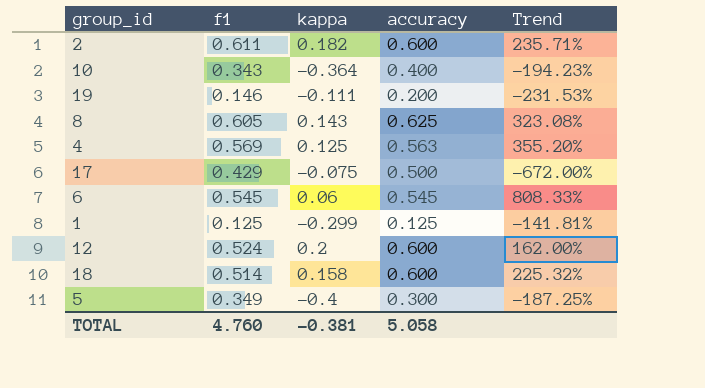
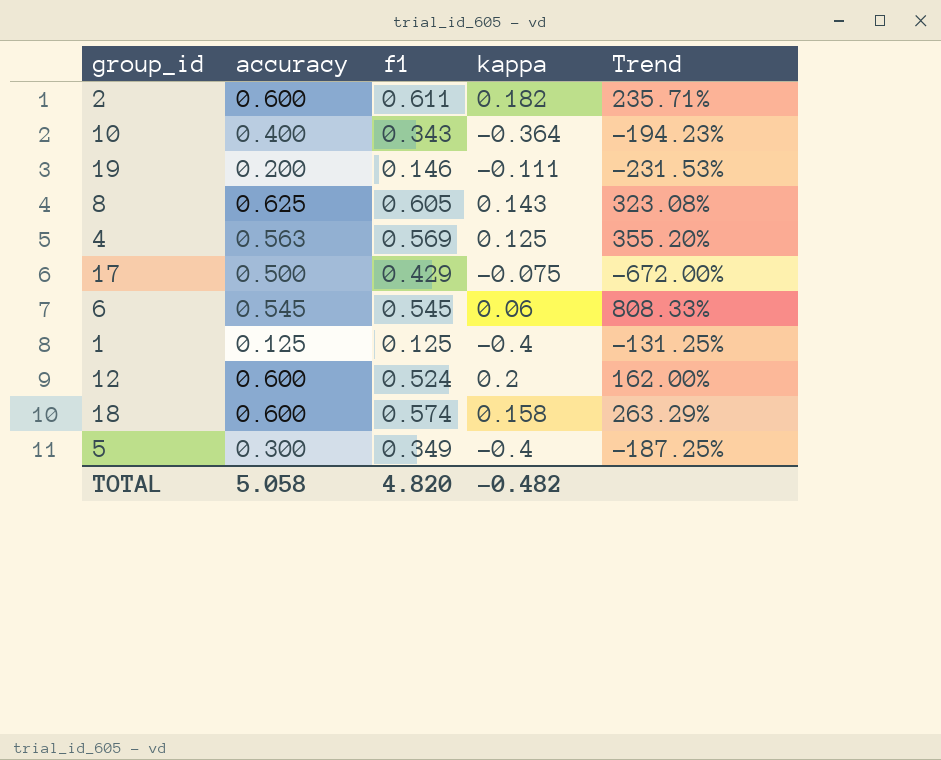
column accuracy | position: 4 -> 2
1 | kappa: -0.299 -> -0.4
1 | Trend: -141.81% -> -131.25%
18 | f1: 0.514 -> 0.574
18 | Trend: 225.32% -> 263.29%
TOTAL | f1: 4.760 -> 4.820
TOTAL | kappa: -0.381 -> -0.482

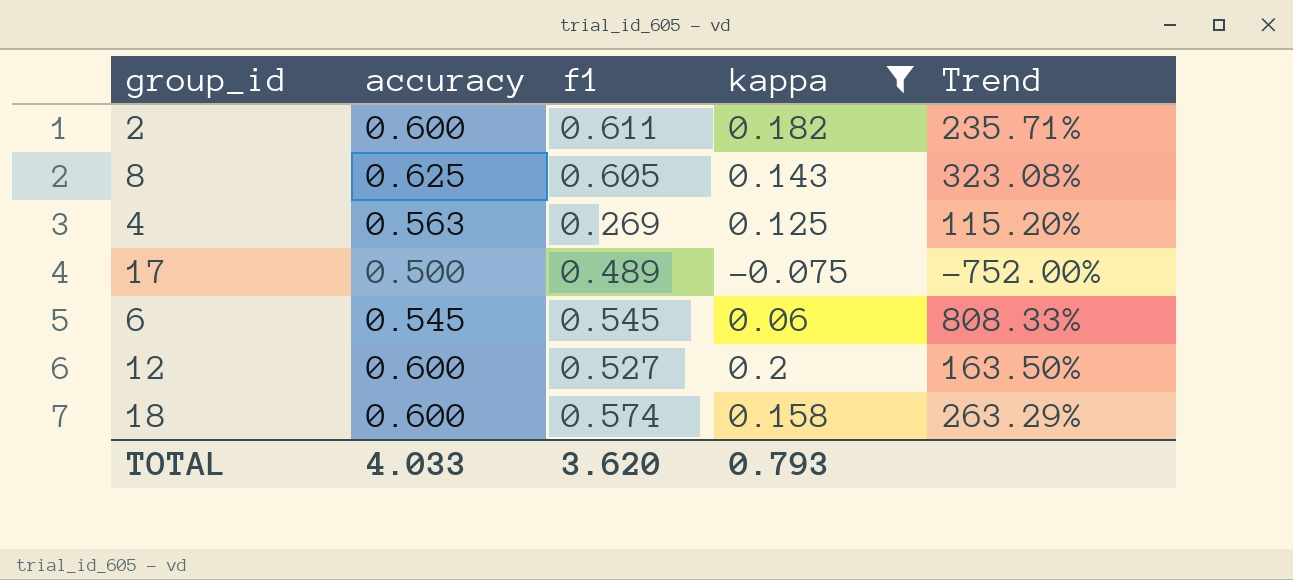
filter: none -> kappa >= -0.075
4 | f1: 0.569 -> 0.269
4 | Trend: 355.20% -> 115.20%
17 | f1: 0.429 -> 0.489
17 | Trend: -672.00% -> -752.00%
12 | f1: 0.524 -> 0.527
12 | Trend: 162.00% -> 163.50%
TOTAL | accuracy: 5.058 -> 4.033
TOTAL | f1: 4.820 -> 3.620
TOTAL | kappa: -0.482 -> 0.793

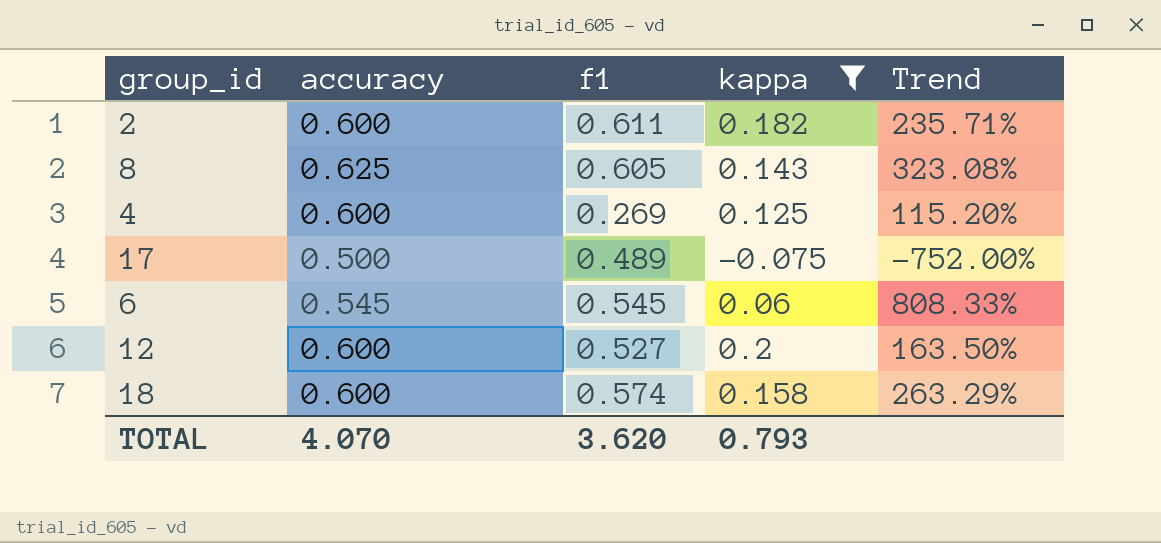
4 | accuracy: 0.563 -> 0.600
TOTAL | accuracy: 4.033 -> 4.070

